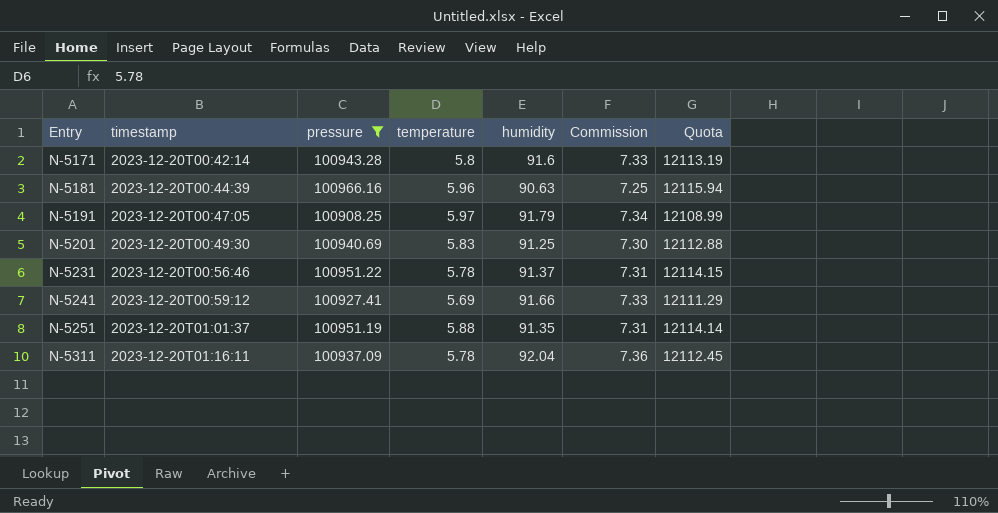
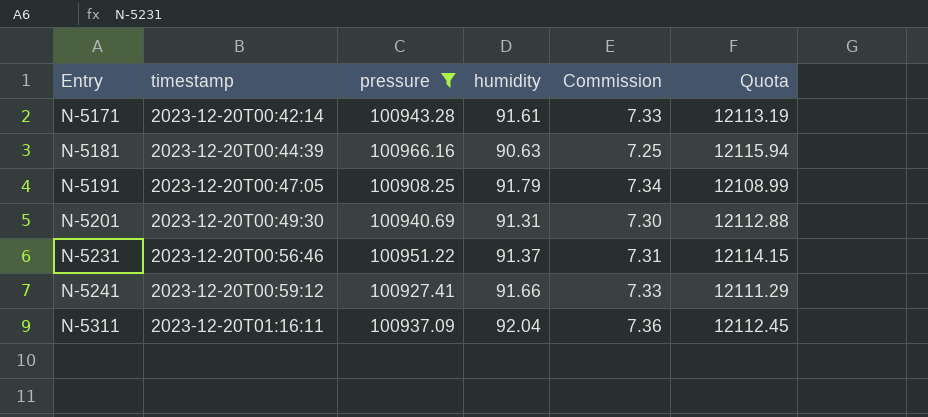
column temperature | position: 4 -> none
row N-5251: 2023-12-20T01:01:37 | 100951.19 | 5.88 | 91.35 | 7.31 | 12114.14 -> none
N-5171 | humidity: 91.6 -> 91.61
N-5201 | humidity: 91.25 -> 91.31

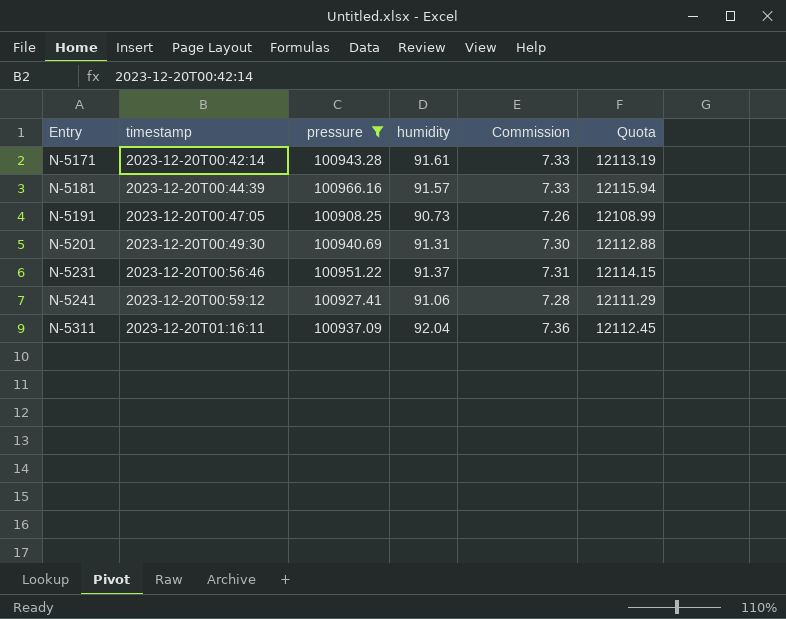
N-5181 | humidity: 90.63 -> 91.57
N-5181 | Commission: 7.25 -> 7.33
N-5191 | humidity: 91.79 -> 90.73
N-5191 | Commission: 7.34 -> 7.26
N-5241 | humidity: 91.66 -> 91.06
N-5241 | Commission: 7.33 -> 7.28

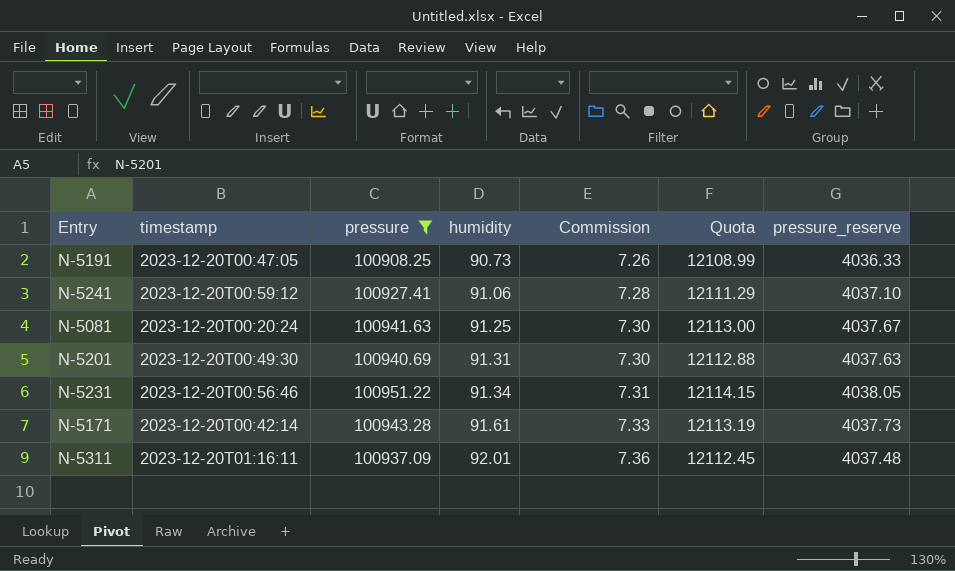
row order: Entry ascending -> humidity ascending
column pressure_reserve | formula: none -> [pressure] * 0.04
row N-5181: 2023-12-20T00:44:39 | 100966.16 | 91.57 | 7.33 | 12115.94 -> none
row N-5081: none -> 2023-12-20T00:20:24 | 100941.63 | 91.25 | 7.30 | 12113.00 | 4037.67
N-5231 | humidity: 91.37 -> 91.34
N-5311 | humidity: 92.04 -> 92.01

